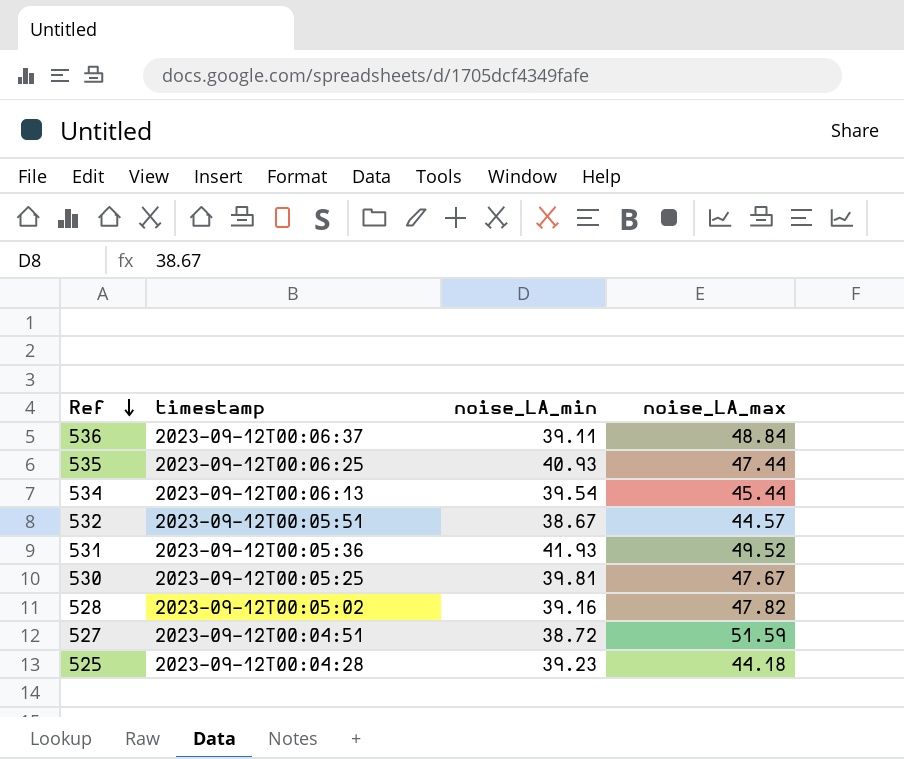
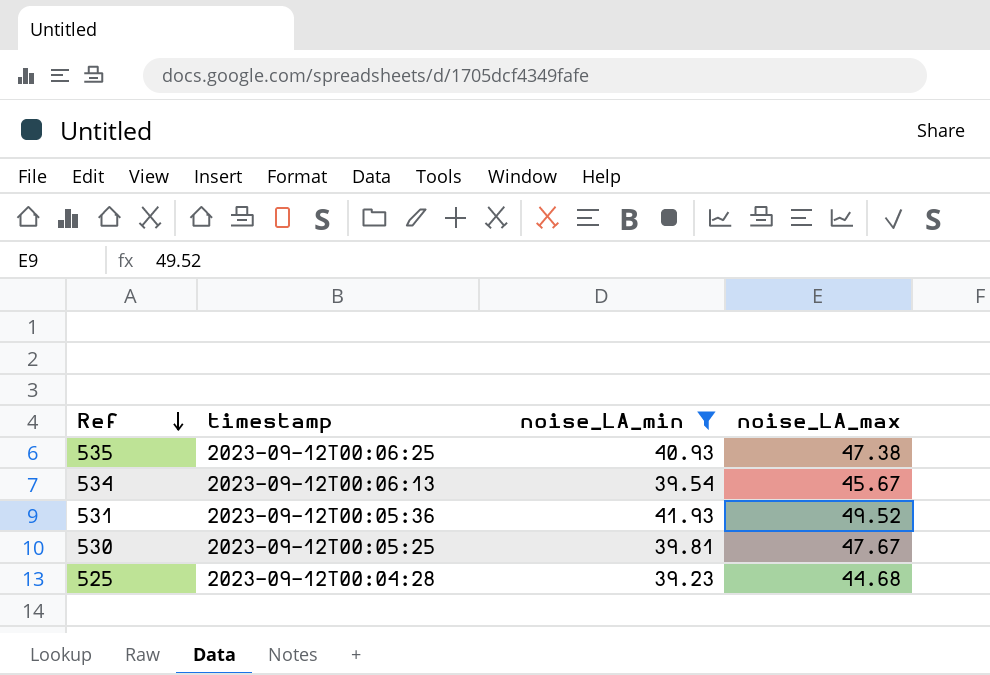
filter: none -> noise_LA_min >= 39.23
535 | noise_LA_max: 47.44 -> 47.38
534 | noise_LA_max: 45.44 -> 45.67
525 | noise_LA_max: 44.18 -> 44.68

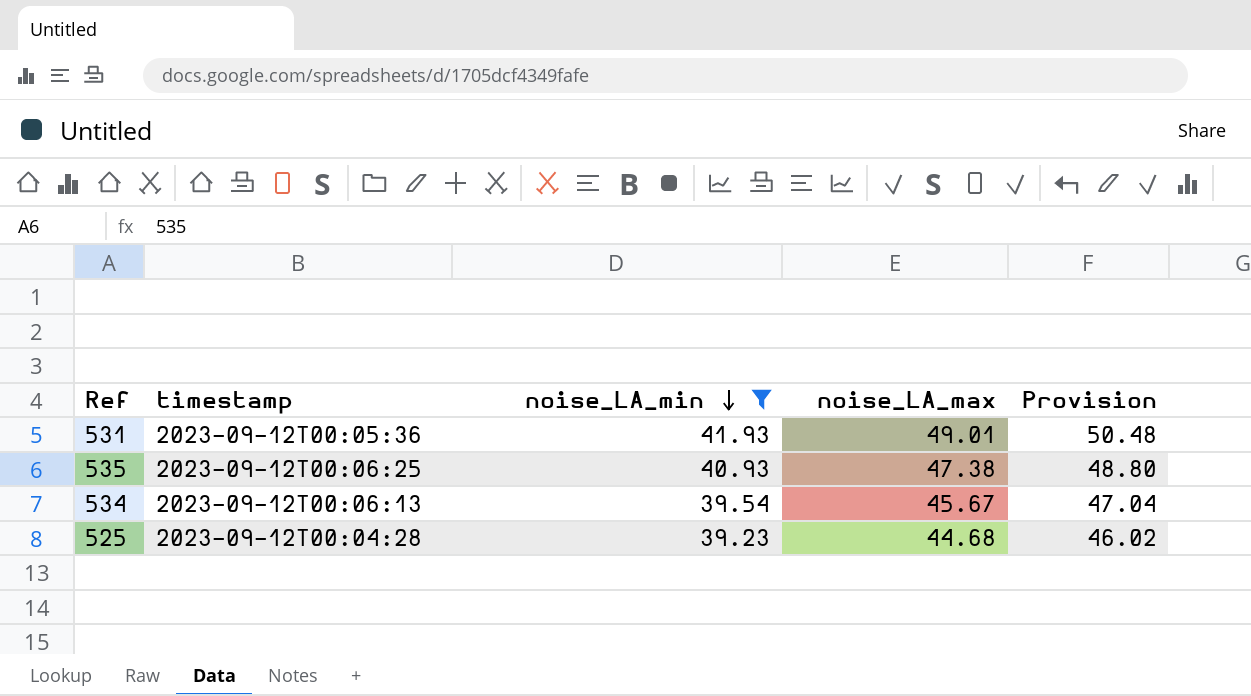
row order: Ref descending -> noise_LA_min descending
column Provision | formula: none -> [noise_LA_max] * 1.03
row 530: 2023-09-12T00:05:25 | 39.81 | 47.67 -> none
531 | noise_LA_max: 49.52 -> 49.01

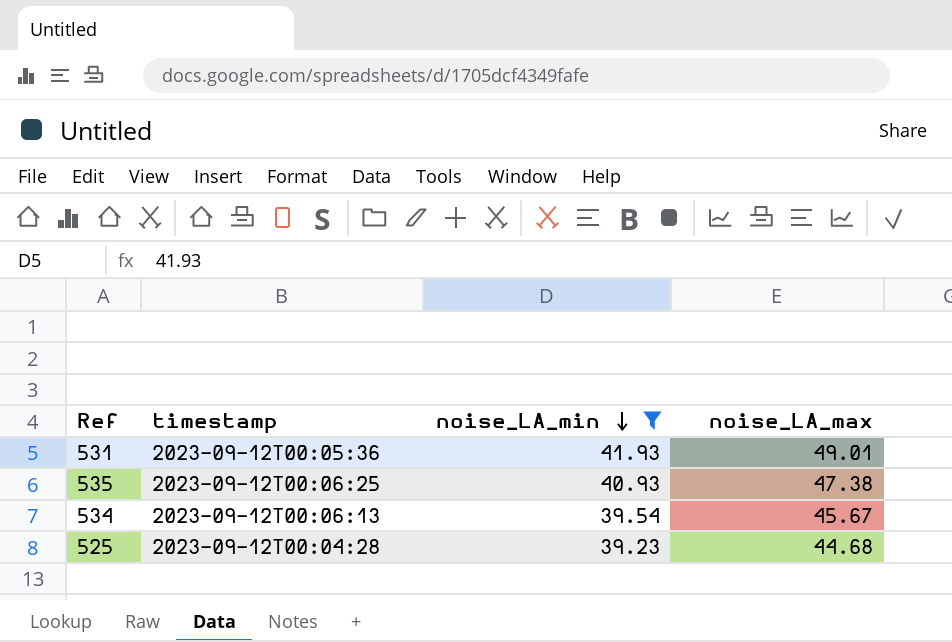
column Provision | formula: [noise_LA_max] * 1.03 -> none

